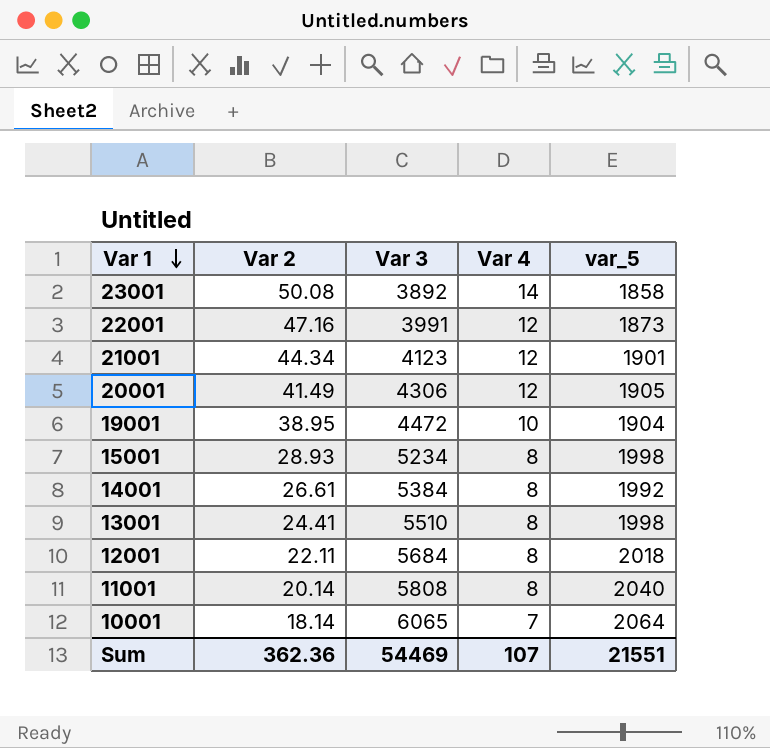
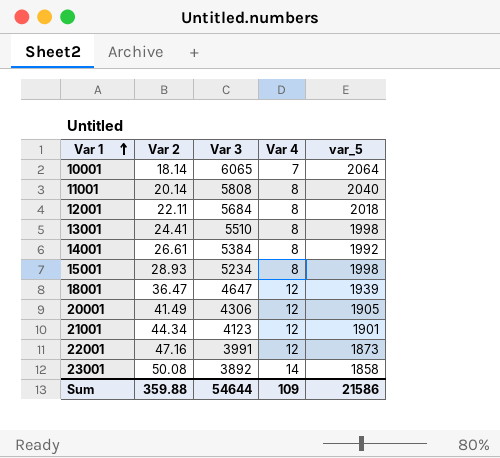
row order: Var 1 descending -> Var 1 ascending
row 19001: 38.95 | 4472 | 10 | 1904 -> none
row 18001: none -> 36.47 | 4647 | 12 | 1939
Sum | Var 2: 362.36 -> 359.88
Sum | Var 3: 54469 -> 54644
Sum | Var 4: 107 -> 109
Sum | var_5: 21551 -> 21586

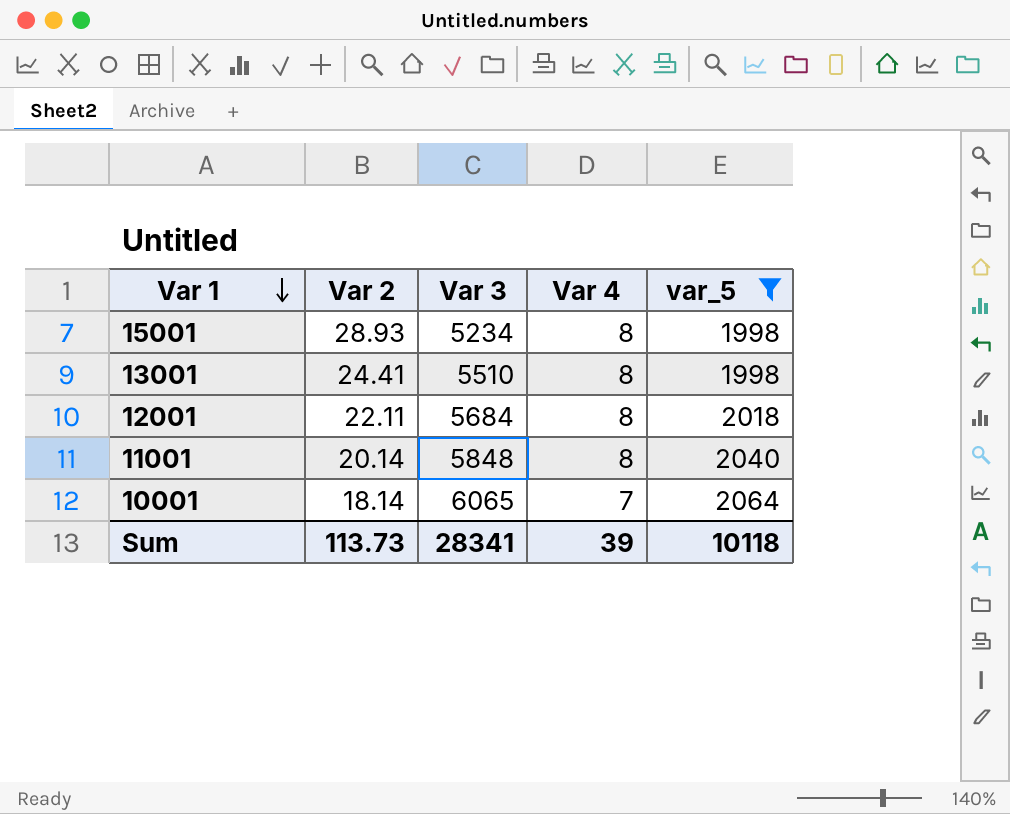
filter: none -> var_5 >= 1998
row order: Var 1 ascending -> Var 1 descending
11001 | Var 3: 5808 -> 5848
Sum | Var 2: 359.88 -> 113.73
Sum | Var 3: 54644 -> 28341
Sum | Var 4: 109 -> 39
Sum | var_5: 21586 -> 10118

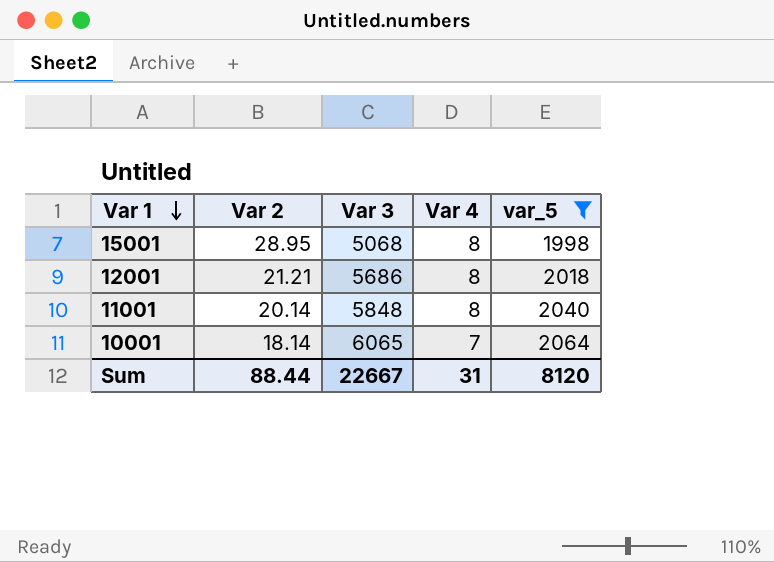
row 13001: 24.41 | 5510 | 8 | 1998 -> none
15001 | Var 2: 28.93 -> 28.95
15001 | Var 3: 5234 -> 5068
12001 | Var 2: 22.11 -> 21.21
12001 | Var 3: 5684 -> 5686
Sum | Var 2: 113.73 -> 88.44
Sum | Var 3: 28341 -> 22667
Sum | Var 4: 39 -> 31
Sum | var_5: 10118 -> 8120

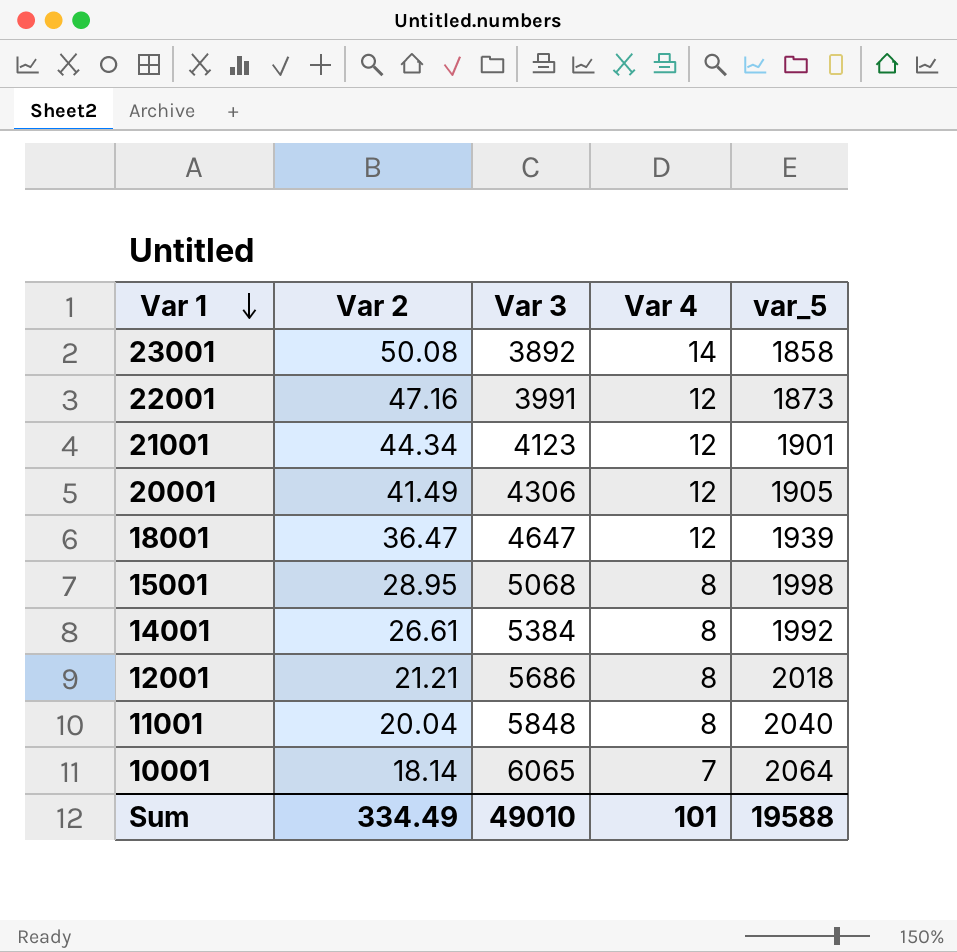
filter: var_5 >= 1998 -> none
11001 | Var 2: 20.14 -> 20.04
Sum | Var 2: 88.44 -> 334.49
Sum | Var 3: 22667 -> 49010
Sum | Var 4: 31 -> 101
Sum | var_5: 8120 -> 19588

